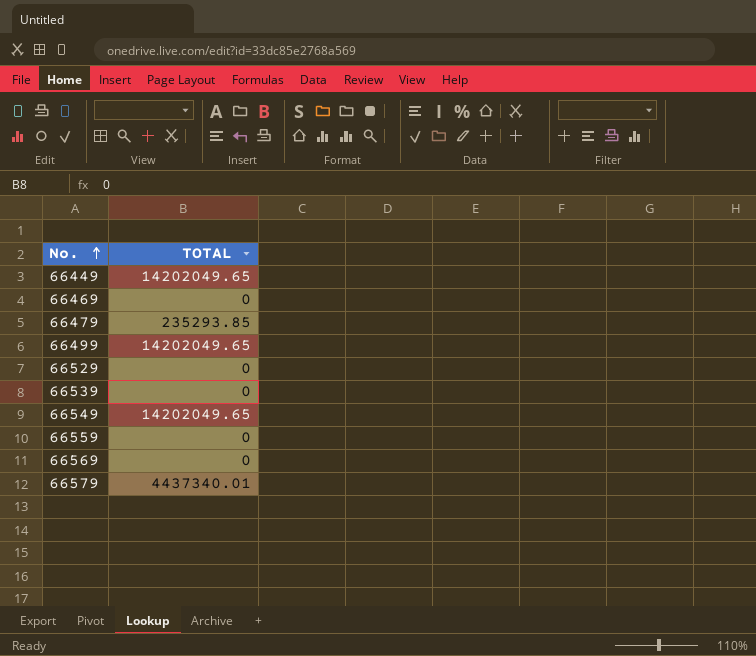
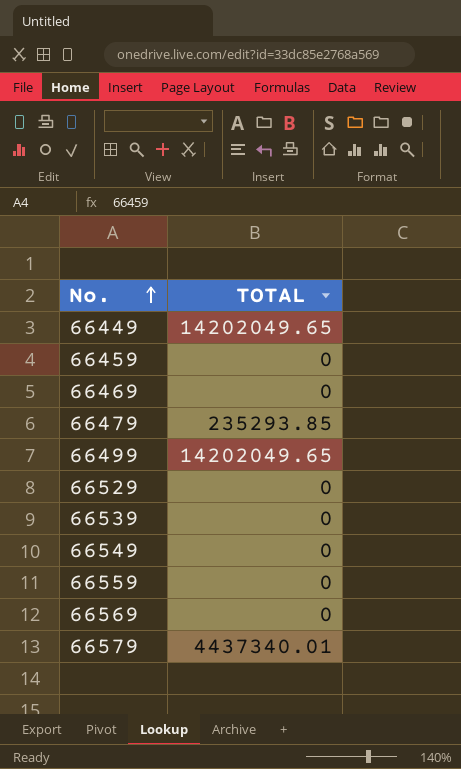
row 66459: none -> 0
66549 | TOTAL: 14202049.65 -> 0

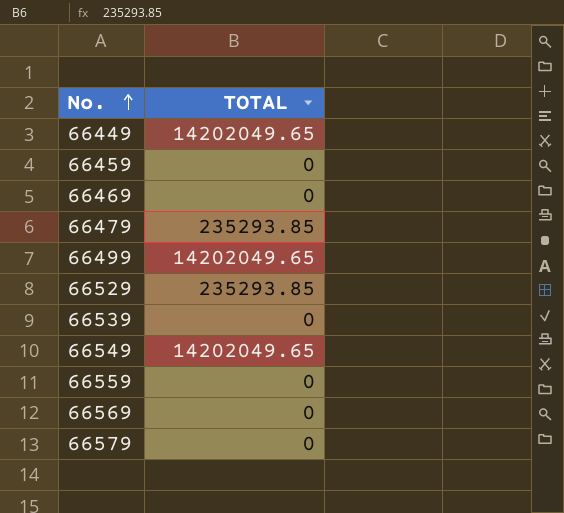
66529 | TOTAL: 0 -> 235293.85
66549 | TOTAL: 0 -> 14202049.65
66579 | TOTAL: 4437340.01 -> 0

